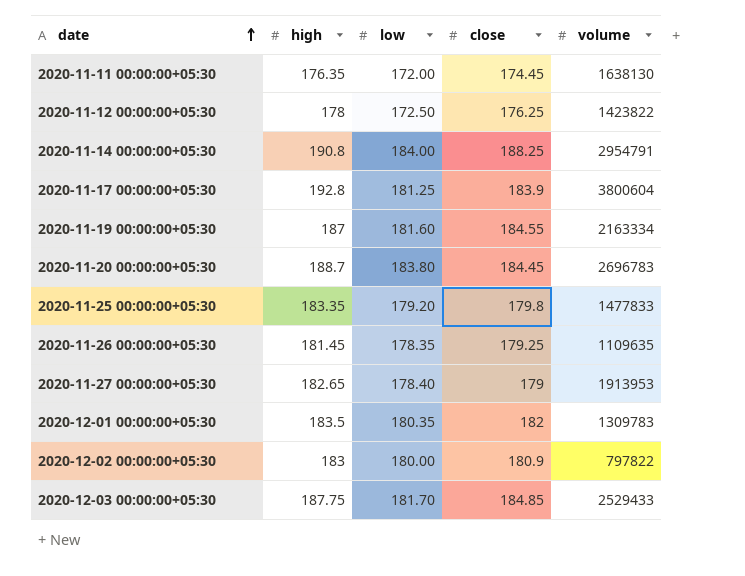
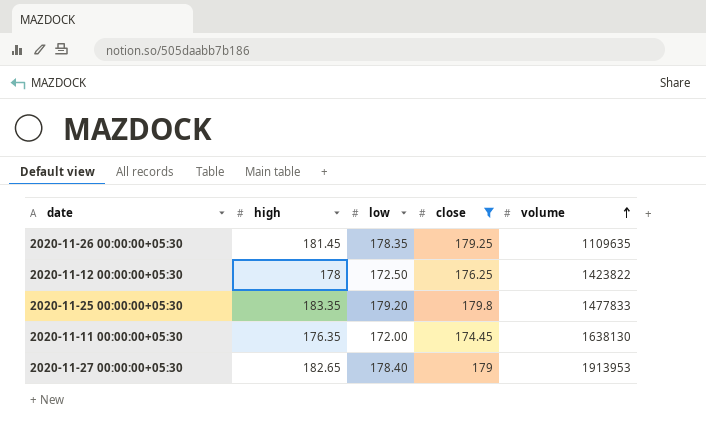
filter: none -> close <= 179.8
row order: date ascending -> volume ascending

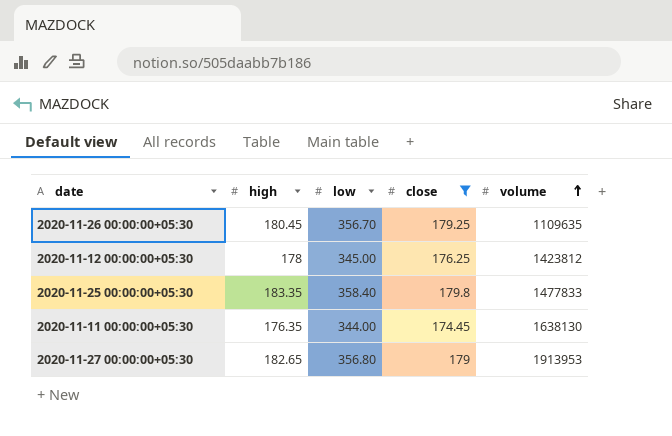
2020-11-26 00:00:00+05:30 | high: 181.45 -> 180.45
2020-11-26 00:00:00+05:30 | low: 178.35 -> 356.70
2020-11-12 00:00:00+05:30 | low: 172.50 -> 345.00
2020-11-12 00:00:00+05:30 | volume: 1423822 -> 1423812
2020-11-25 00:00:00+05:30 | low: 179.20 -> 358.40
2020-11-11 00:00:00+05:30 | low: 172.00 -> 344.00
2020-11-27 00:00:00+05:30 | low: 178.40 -> 356.80

